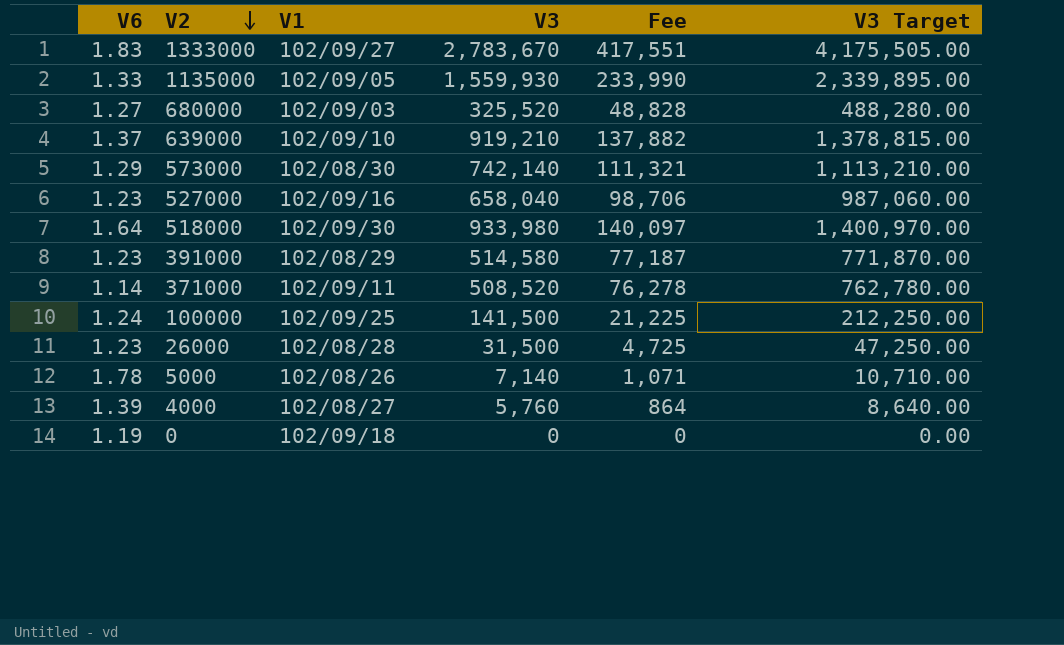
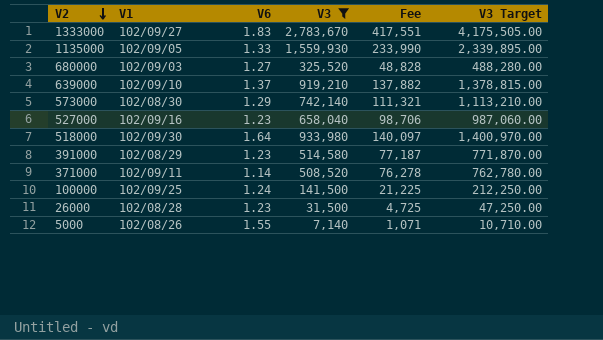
filter: none -> V3 >= 7,140
column V6 | position: 1 -> 3
5000 | V6: 1.78 -> 1.55

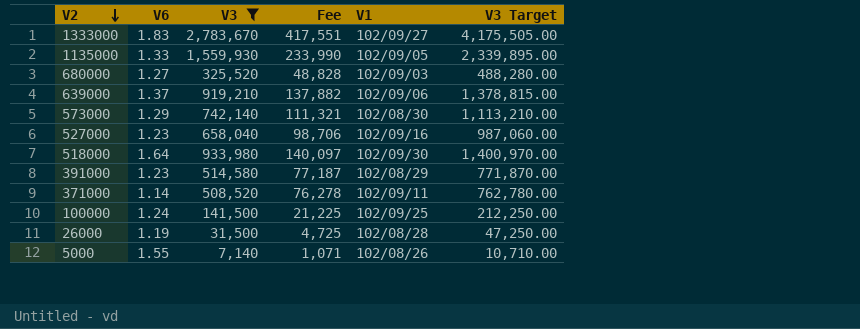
column V1 | position: 2 -> 5
639000 | V1: 102/09/10 -> 102/09/06
26000 | V6: 1.23 -> 1.19

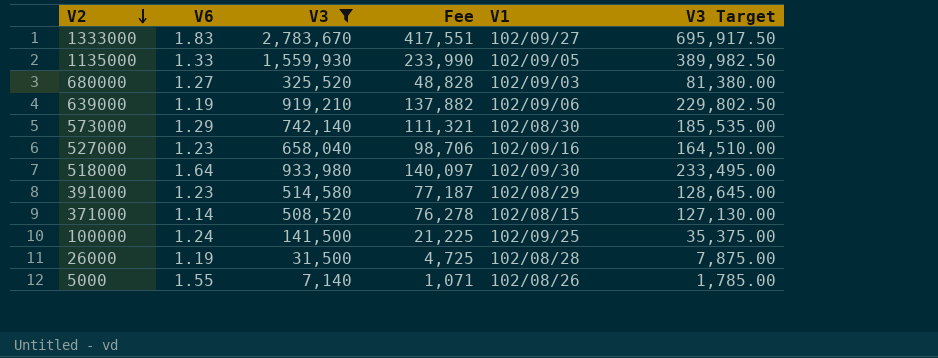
column V3 Target | formula: [V3] * 1.5 -> [V3] * 0.25
639000 | V6: 1.37 -> 1.19
371000 | V1: 102/09/11 -> 102/08/15

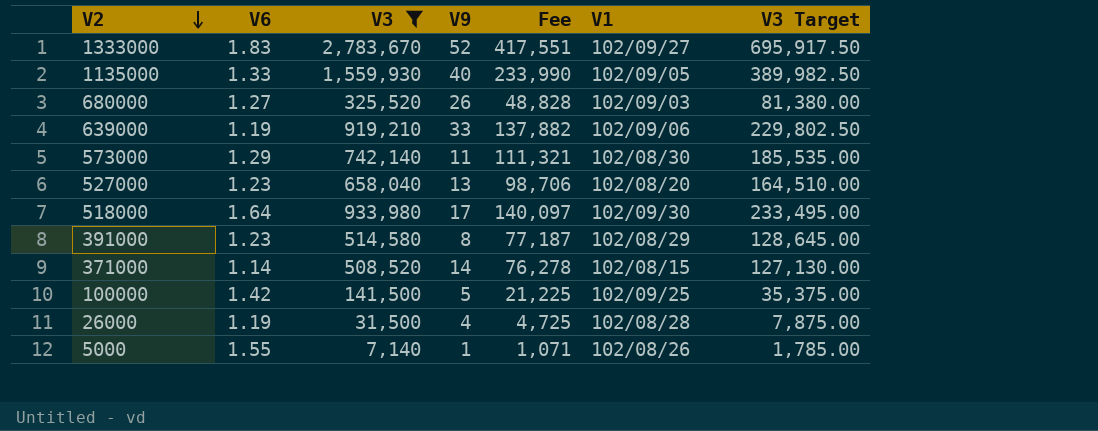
column V9 | position: none -> 4
527000 | V1: 102/09/16 -> 102/08/20
100000 | V6: 1.24 -> 1.42

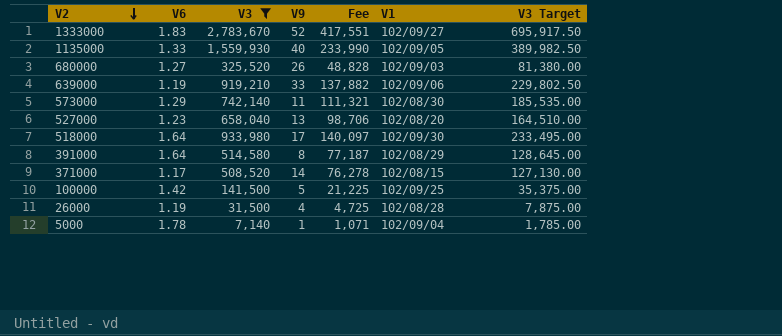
391000 | V6: 1.23 -> 1.64
371000 | V6: 1.14 -> 1.17
5000 | V6: 1.55 -> 1.78
5000 | V1: 102/08/26 -> 102/09/04

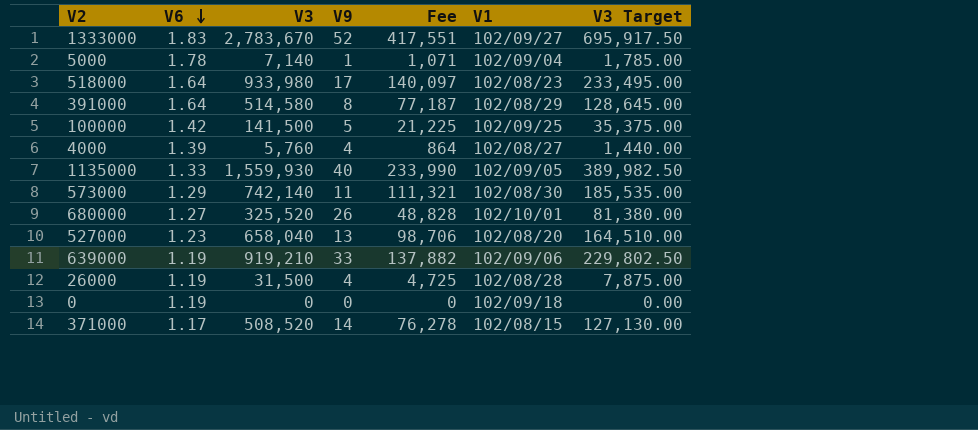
filter: V3 >= 7,140 -> none
row order: V2 descending -> V6 descending
518000 | V1: 102/09/30 -> 102/08/23
680000 | V1: 102/09/03 -> 102/10/01

